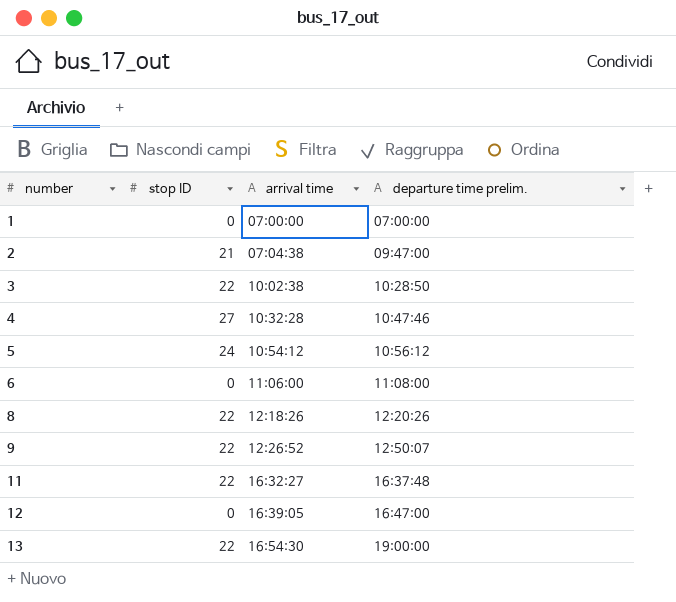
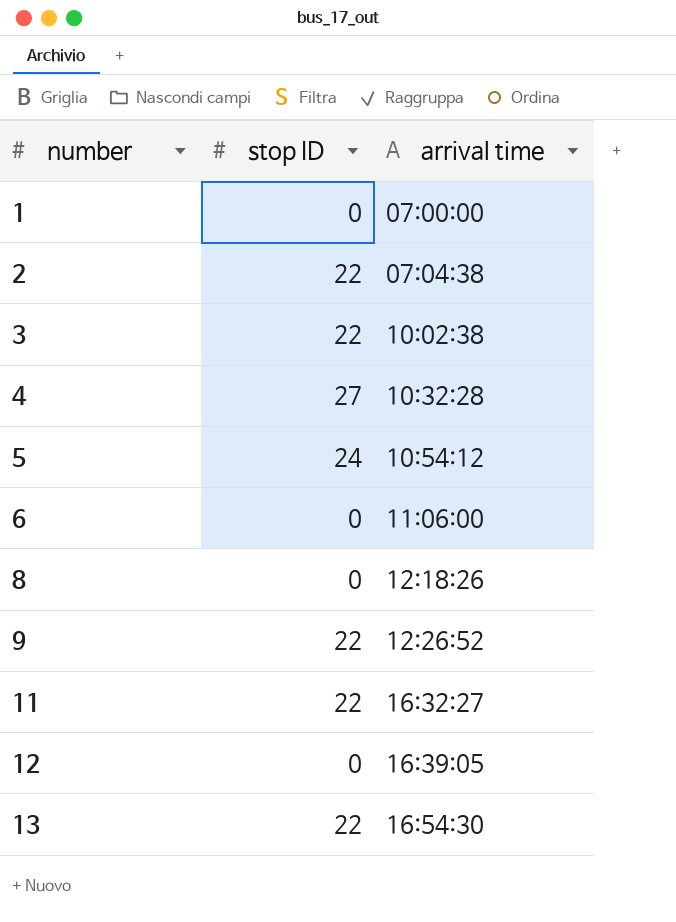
column departure time prelim. | position: 4 -> none
2 | stop ID: 21 -> 22
8 | stop ID: 22 -> 0

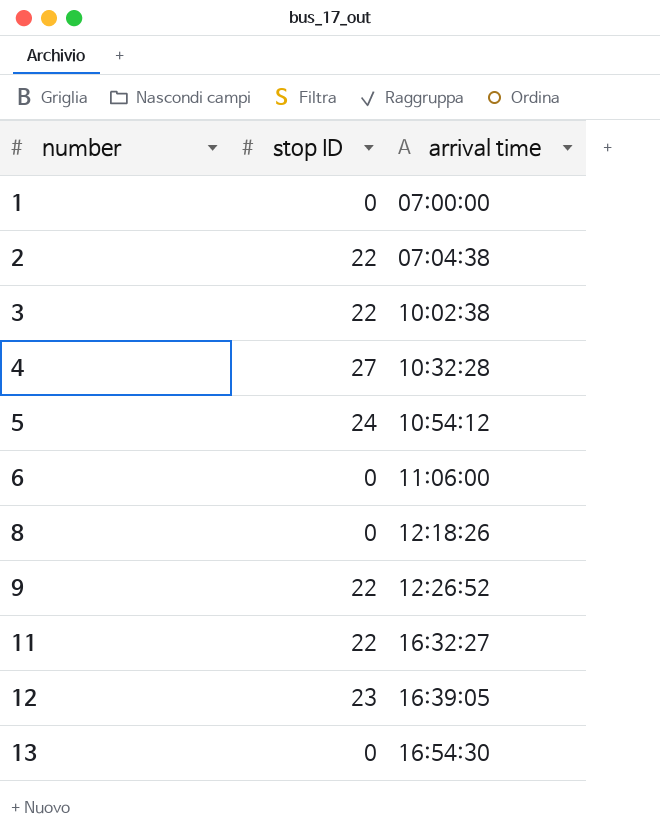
12 | stop ID: 0 -> 23
13 | stop ID: 22 -> 0

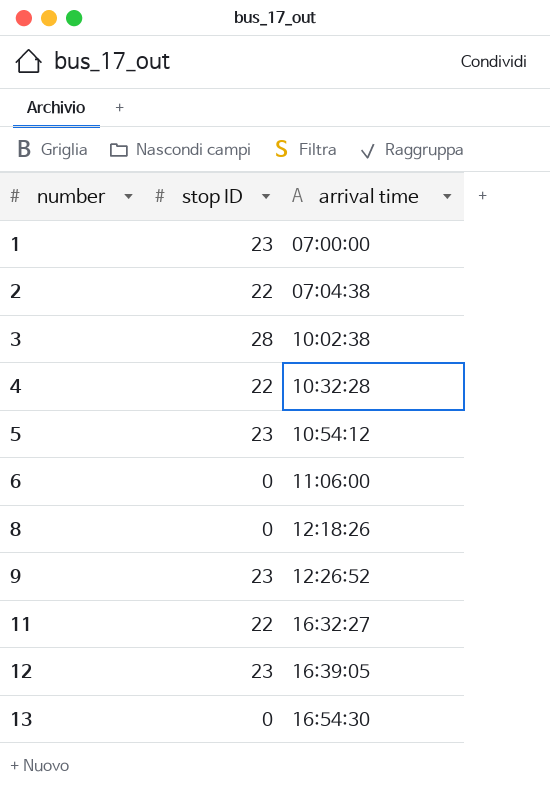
1 | stop ID: 0 -> 23
3 | stop ID: 22 -> 28
4 | stop ID: 27 -> 22
5 | stop ID: 24 -> 23
9 | stop ID: 22 -> 23

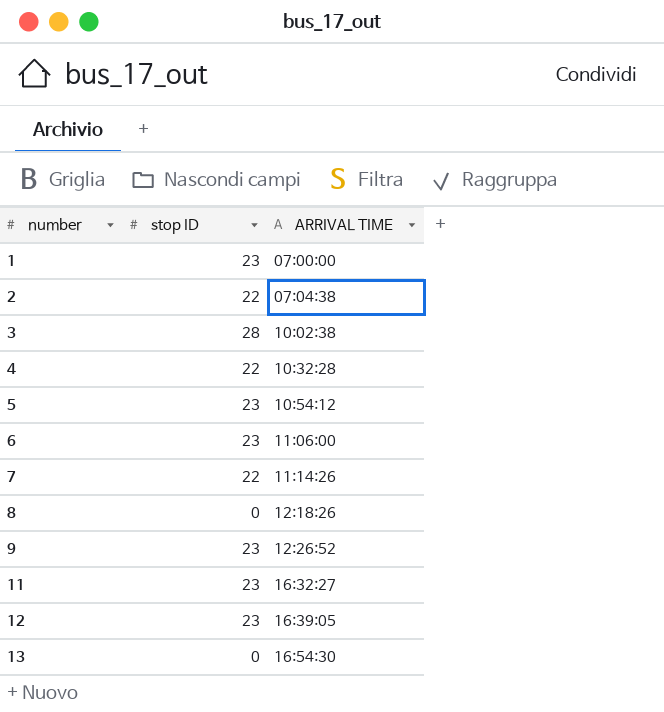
column name: arrival time -> ARRIVAL TIME
6 | stop ID: 0 -> 23
row 7: none -> 22 | 11:14:26
11 | stop ID: 22 -> 23

